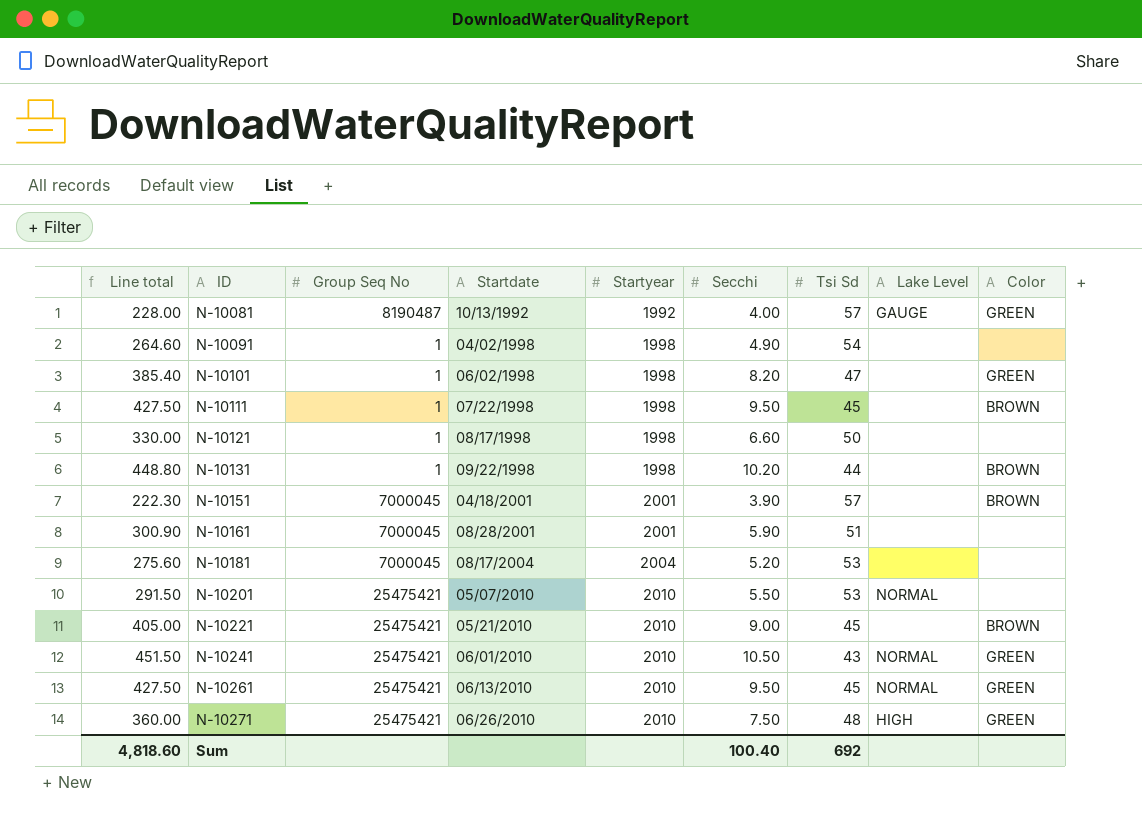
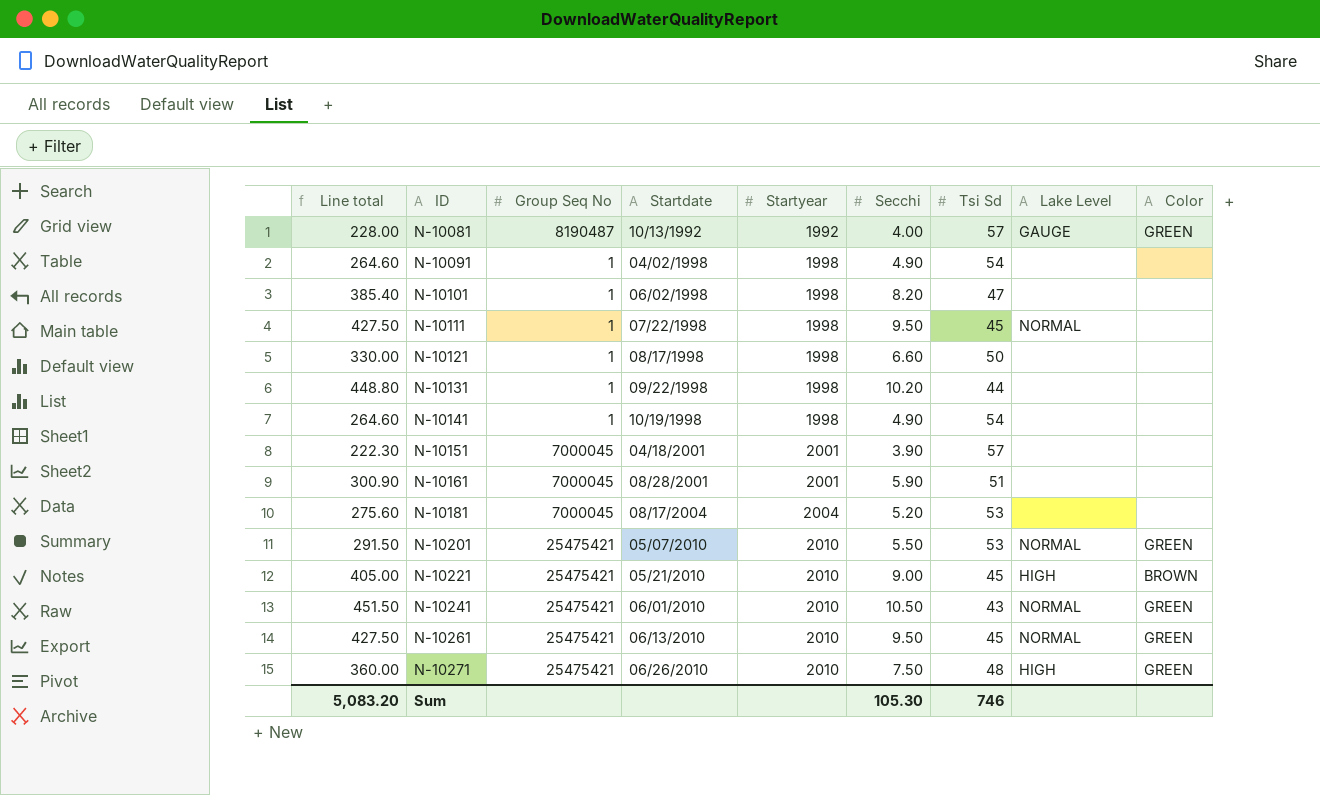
N-10101 | Color: GREEN -> none
N-10111 | Lake Level: none -> NORMAL
N-10111 | Color: BROWN -> none
N-10131 | Color: BROWN -> none
row N-10141: none -> 264.60 | 1 | 10/19/1998 | 1998 | 4.90 | 54 | none | none
N-10151 | Color: BROWN -> none
N-10201 | Color: none -> GREEN
N-10221 | Lake Level: none -> HIGH
Sum | Line total: 4,818.60 -> 5,083.20
Sum | Secchi: 100.40 -> 105.30
Sum | Tsi Sd: 692 -> 746

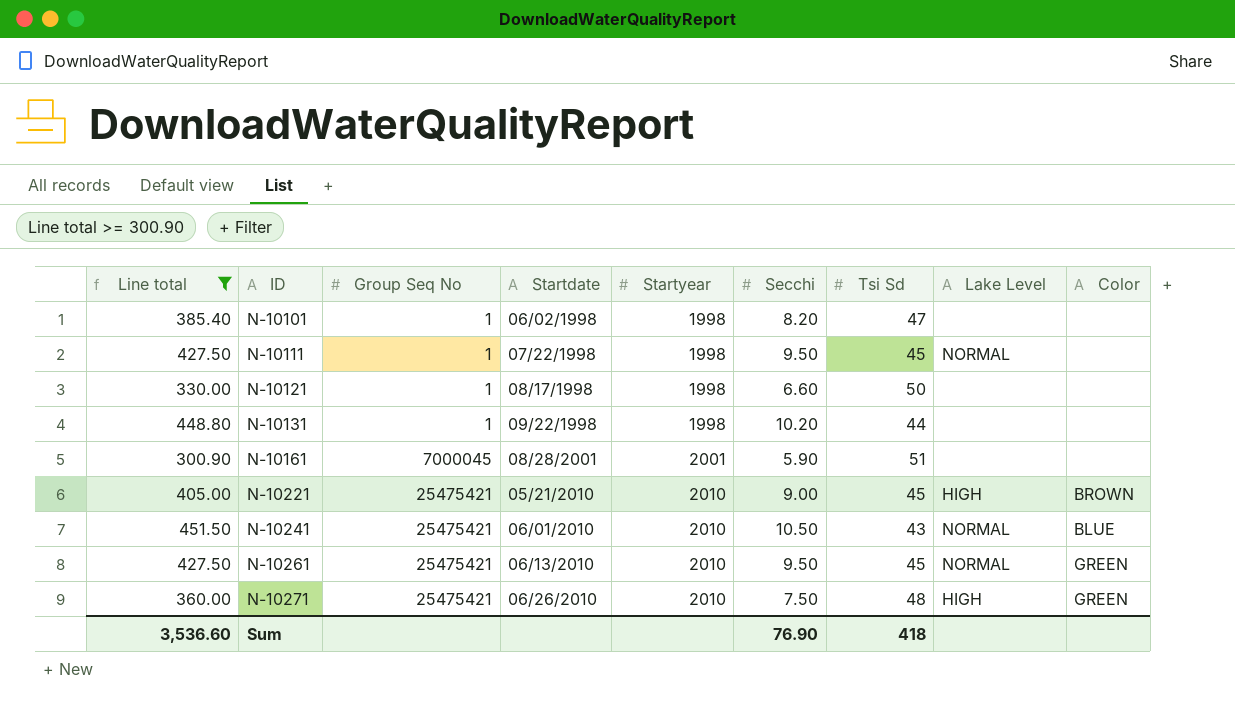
filter: none -> Line total >= 300.90
N-10241 | Color: GREEN -> BLUE
Sum | Line total: 5,083.20 -> 3,536.60
Sum | Secchi: 105.30 -> 76.90
Sum | Tsi Sd: 746 -> 418

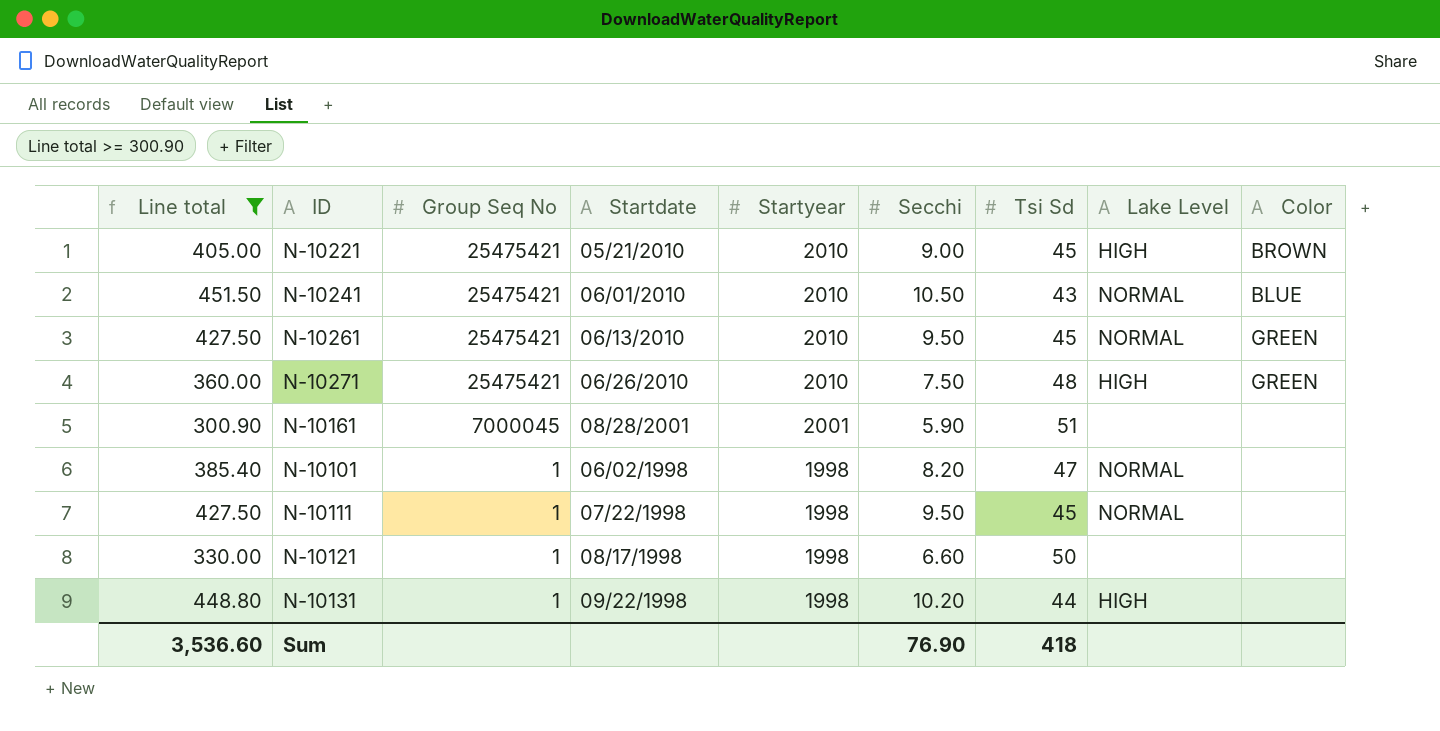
row order: ID ascending -> Group Seq No descending
N-10101 | Lake Level: none -> NORMAL
N-10131 | Lake Level: none -> HIGH

